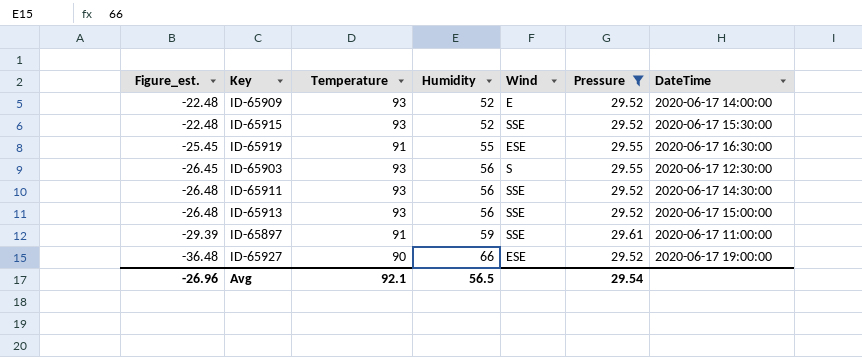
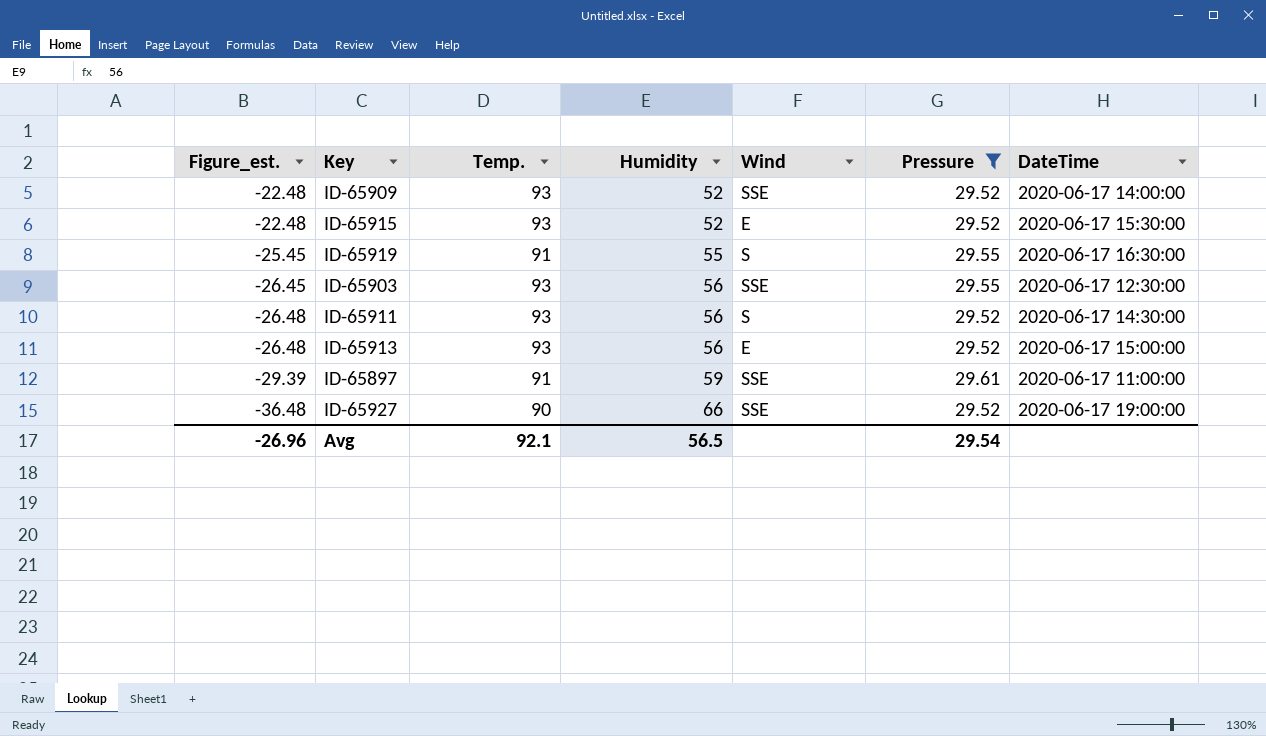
column name: Temperature -> Temp.
ID-65909 | Wind: E -> SSE
ID-65915 | Wind: SSE -> E
ID-65919 | Wind: ESE -> S
ID-65903 | Wind: S -> SSE
ID-65911 | Wind: SSE -> S
ID-65913 | Wind: SSE -> E
ID-65927 | Wind: ESE -> SSE

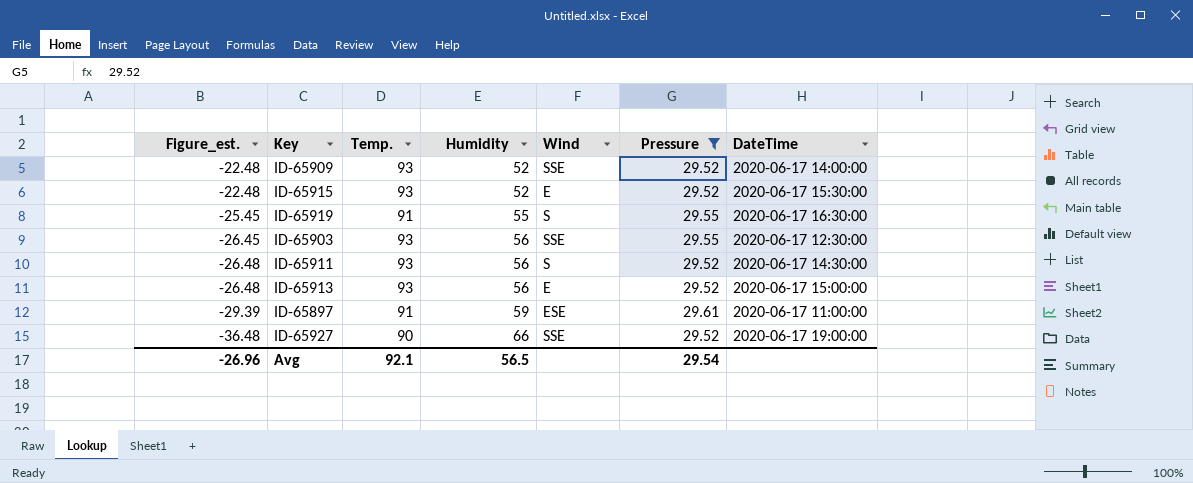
ID-65897 | Wind: SSE -> ESE

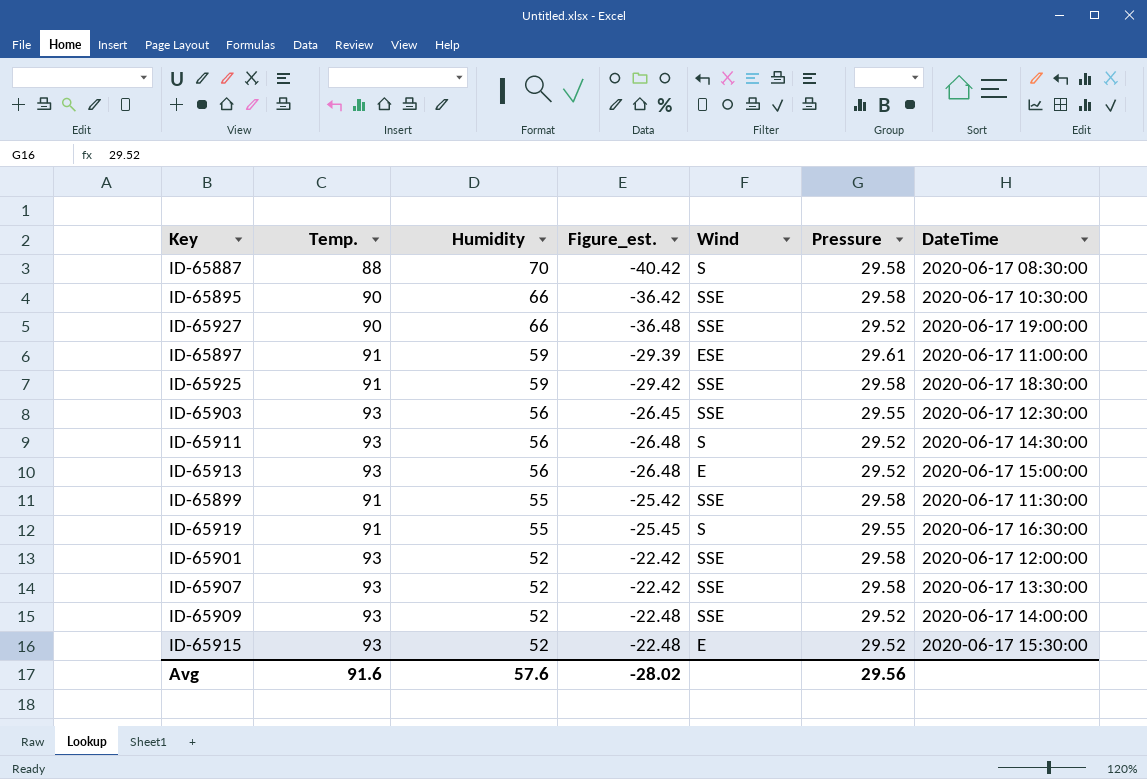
filter: Pressure != 29.58 -> none
row order: Figure_est. descending -> Humidity descending
column Figure_est. | position: 1 -> 4
Avg | Temp.: 92.1 -> 91.6
Avg | Humidity: 56.5 -> 57.6
Avg | Figure_est.: -26.96 -> -28.02
Avg | Pressure: 29.54 -> 29.56

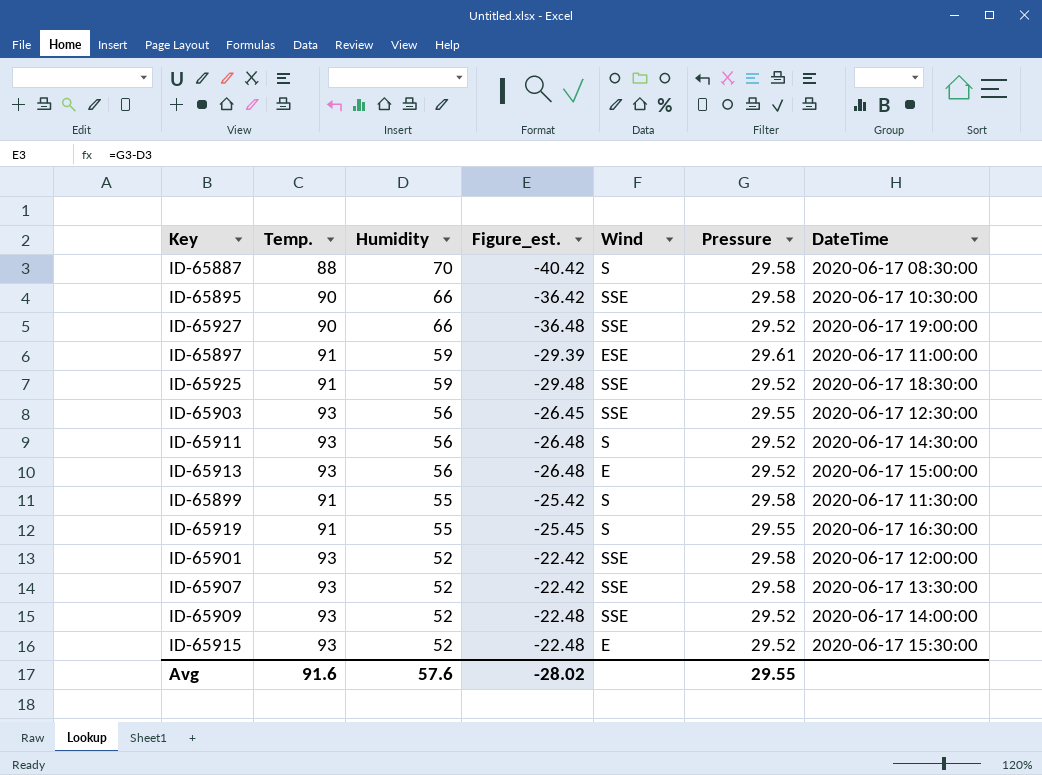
ID-65925 | Figure_est.: -29.42 -> -29.48
ID-65925 | Pressure: 29.58 -> 29.52
ID-65899 | Wind: SSE -> S
Avg | Pressure: 29.56 -> 29.55

